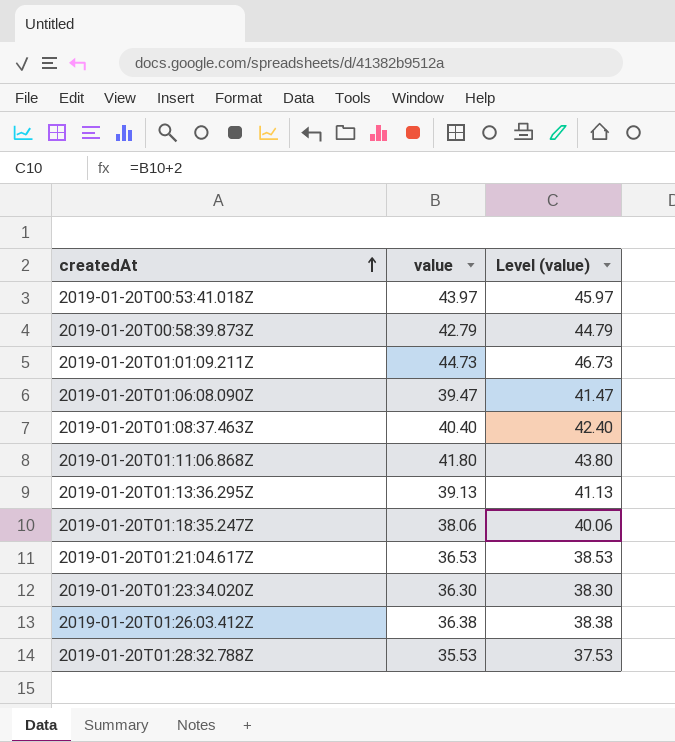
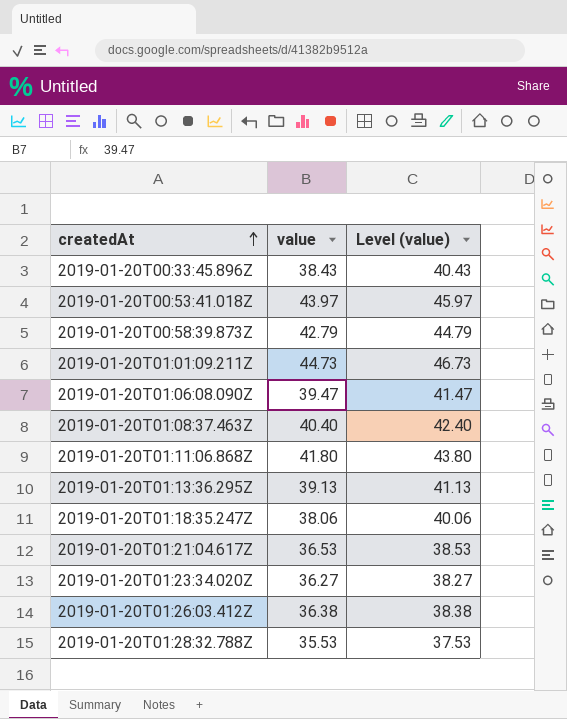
row 2019-01-20T00:33:45.896Z: none -> 38.43 | 40.43
2019-01-20T01:23:34.020Z | value: 36.30 -> 36.27
2019-01-20T01:23:34.020Z | Level (value): 38.30 -> 38.27

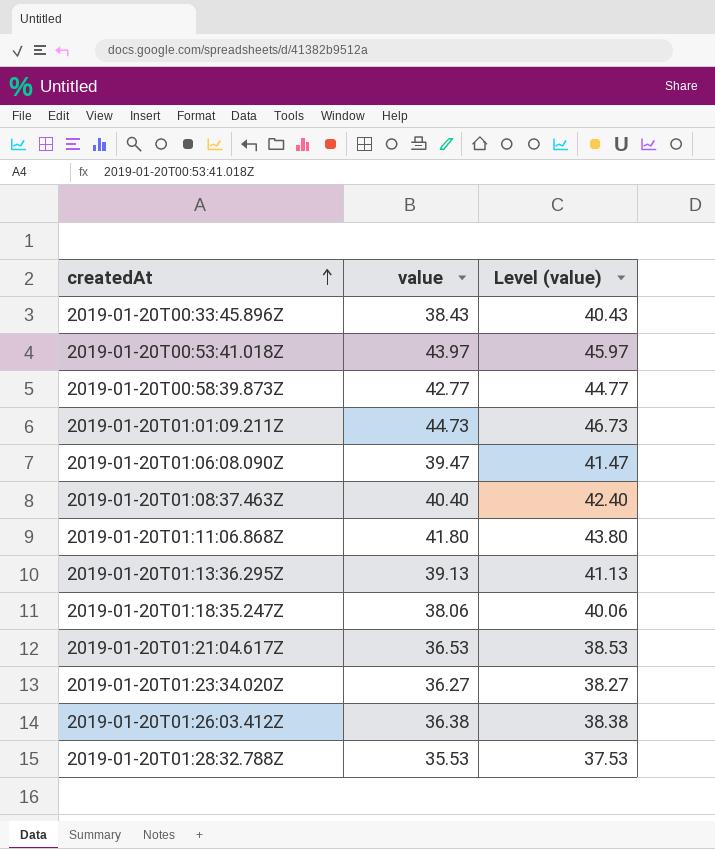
2019-01-20T00:58:39.873Z | value: 42.79 -> 42.77
2019-01-20T00:58:39.873Z | Level (value): 44.79 -> 44.77

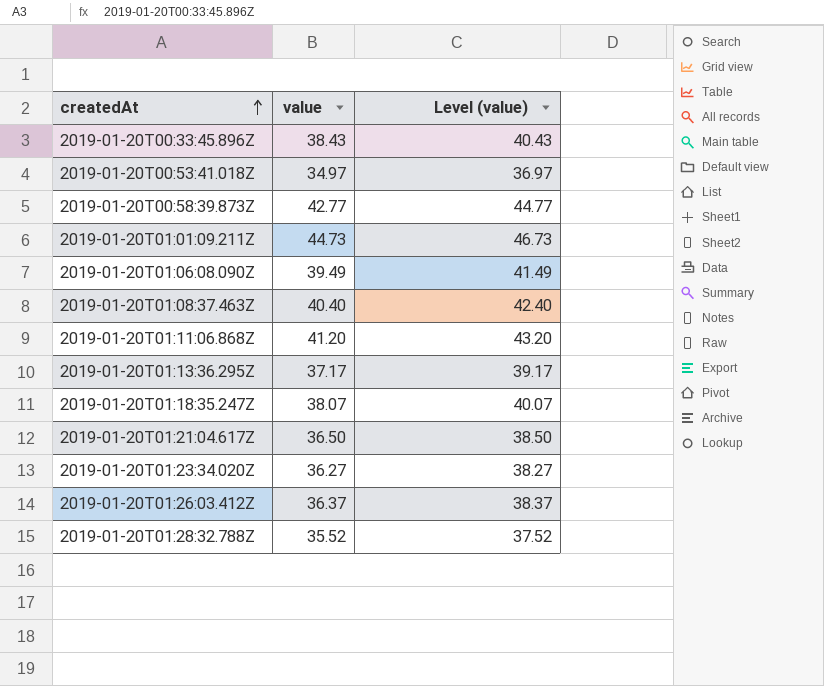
2019-01-20T00:53:41.018Z | value: 43.97 -> 34.97
2019-01-20T00:53:41.018Z | Level (value): 45.97 -> 36.97
2019-01-20T01:06:08.090Z | value: 39.47 -> 39.49
2019-01-20T01:06:08.090Z | Level (value): 41.47 -> 41.49
2019-01-20T01:11:06.868Z | value: 41.80 -> 41.20
2019-01-20T01:11:06.868Z | Level (value): 43.80 -> 43.20
2019-01-20T01:13:36.295Z | value: 39.13 -> 37.17
2019-01-20T01:13:36.295Z | Level (value): 41.13 -> 39.17
2019-01-20T01:18:35.247Z | value: 38.06 -> 38.07
2019-01-20T01:18:35.247Z | Level (value): 40.06 -> 40.07
2019-01-20T01:21:04.617Z | value: 36.53 -> 36.50
2019-01-20T01:21:04.617Z | Level (value): 38.53 -> 38.50
2019-01-20T01:26:03.412Z | value: 36.38 -> 36.37
2019-01-20T01:26:03.412Z | Level (value): 38.38 -> 38.37
2019-01-20T01:28:32.788Z | value: 35.53 -> 35.52
2019-01-20T01:28:32.788Z | Level (value): 37.53 -> 37.52

